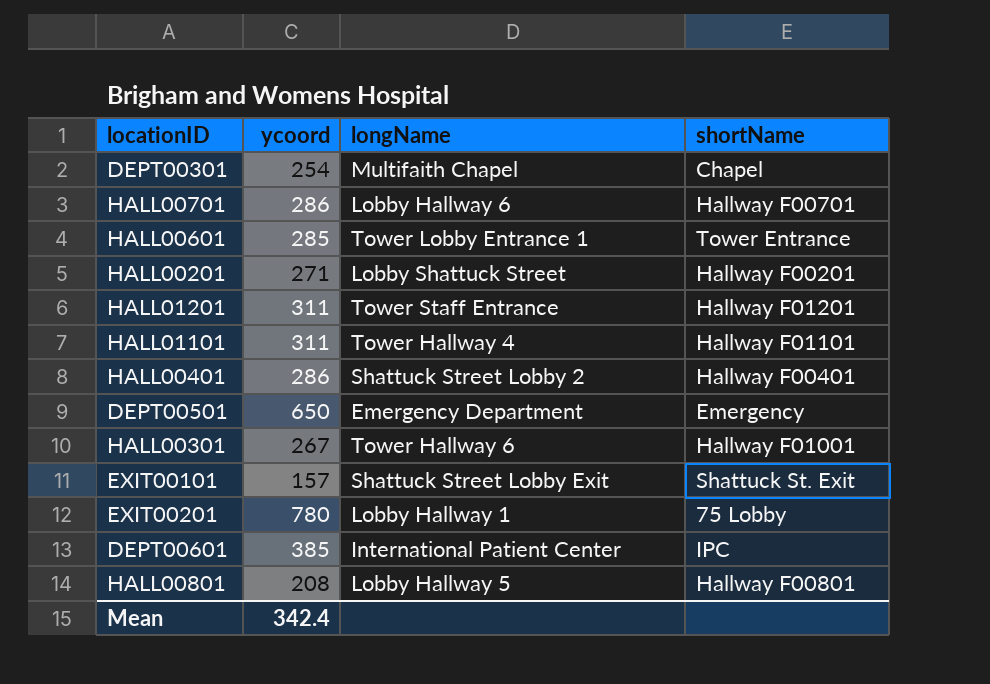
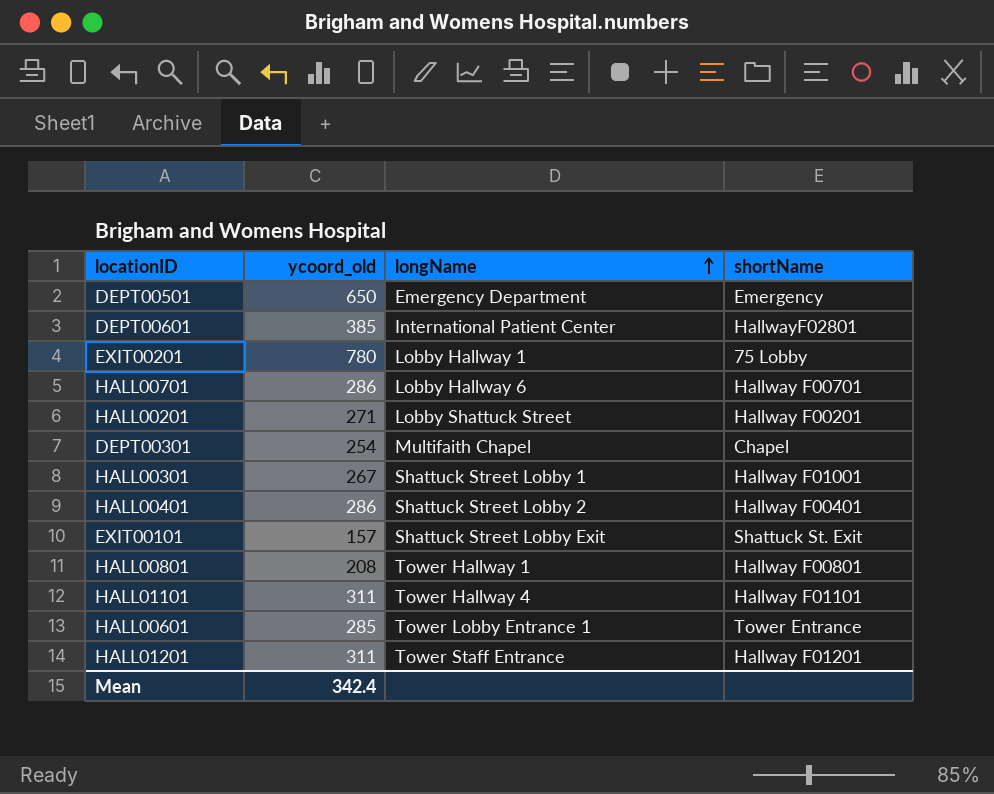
row order: none -> longName ascending
column name: ycoord -> ycoord_old
DEPT00601 | shortName: IPC -> HallwayF02801
HALL00301 | longName: Tower Hallway 6 -> Shattuck Street Lobby 1
HALL00801 | longName: Lobby Hallway 5 -> Tower Hallway 1

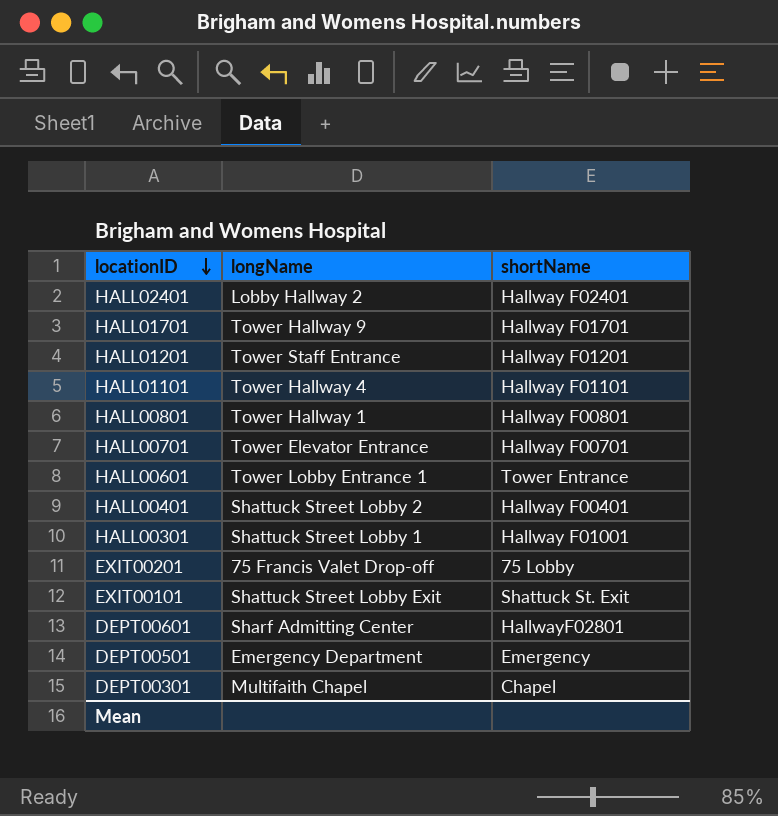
row order: longName ascending -> locationID descending
column ycoord_old | position: 2 -> none
row HALL00201: 271 | Lobby Shattuck Street | Hallway F00201 -> none
row HALL02401: none -> Lobby Hallway 2 | Hallway F02401
row HALL01701: none -> Tower Hallway 9 | Hallway F01701
HALL00701 | longName: Lobby Hallway 6 -> Tower Elevator Entrance
EXIT00201 | longName: Lobby Hallway 1 -> 75 Francis Valet Drop-off
DEPT00601 | longName: International Patient Center -> Sharf Admitting Center

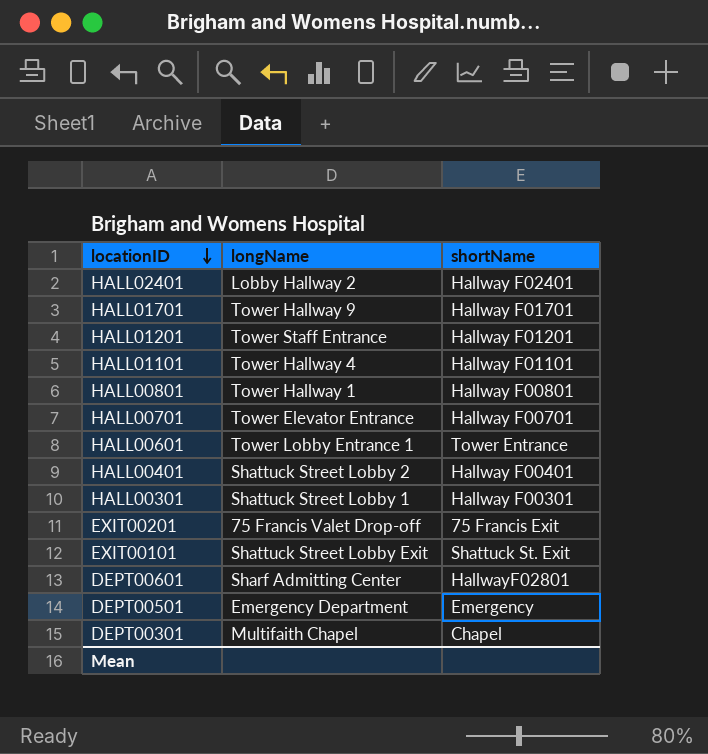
HALL00301 | shortName: Hallway F01001 -> Hallway F00301
EXIT00201 | shortName: 75 Lobby -> 75 Francis Exit

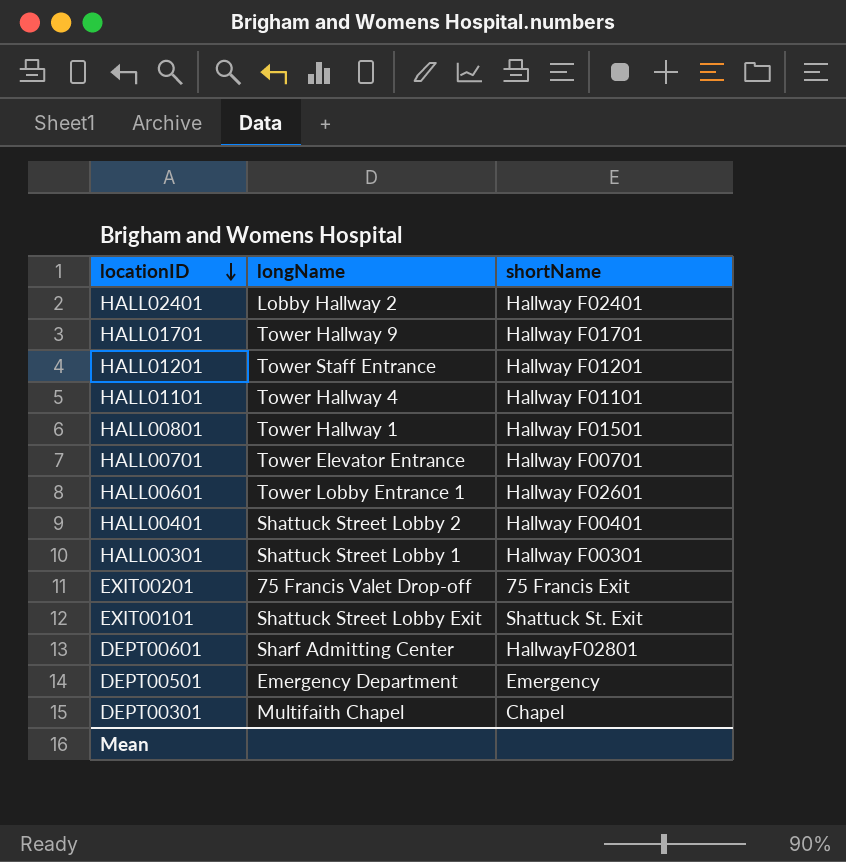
HALL00801 | shortName: Hallway F00801 -> Hallway F01501
HALL00601 | shortName: Tower Entrance -> Hallway F02601

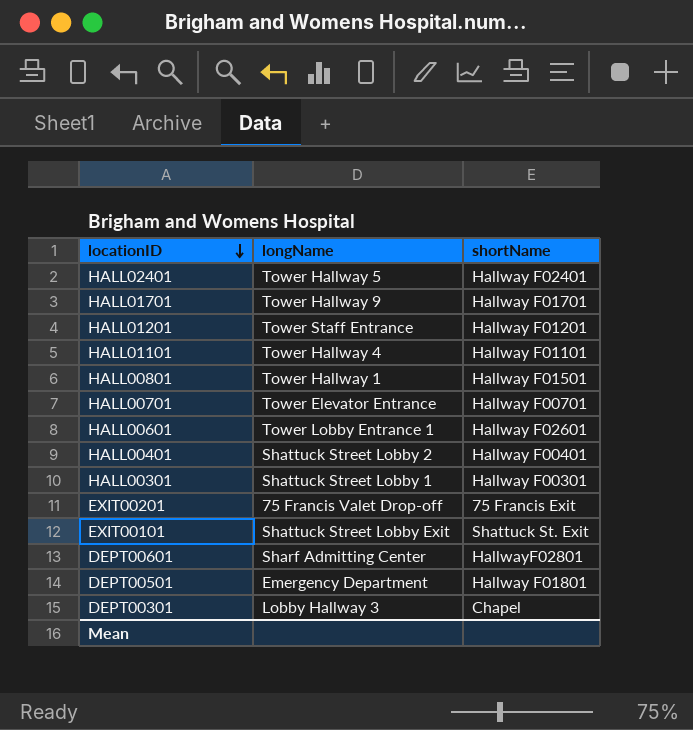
HALL02401 | longName: Lobby Hallway 2 -> Tower Hallway 5
DEPT00501 | shortName: Emergency -> Hallway F01801
DEPT00301 | longName: Multifaith Chapel -> Lobby Hallway 3

